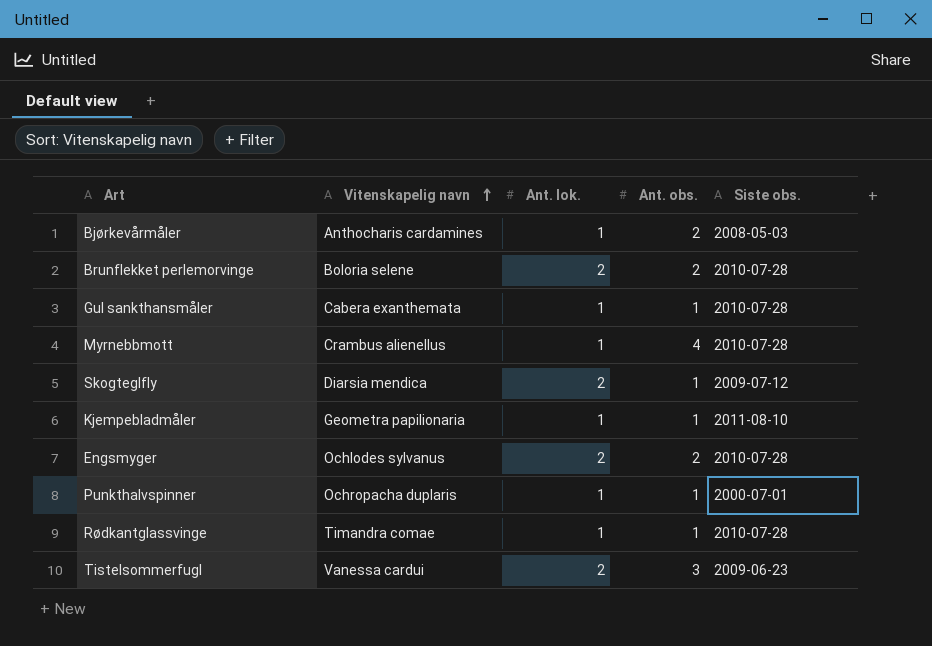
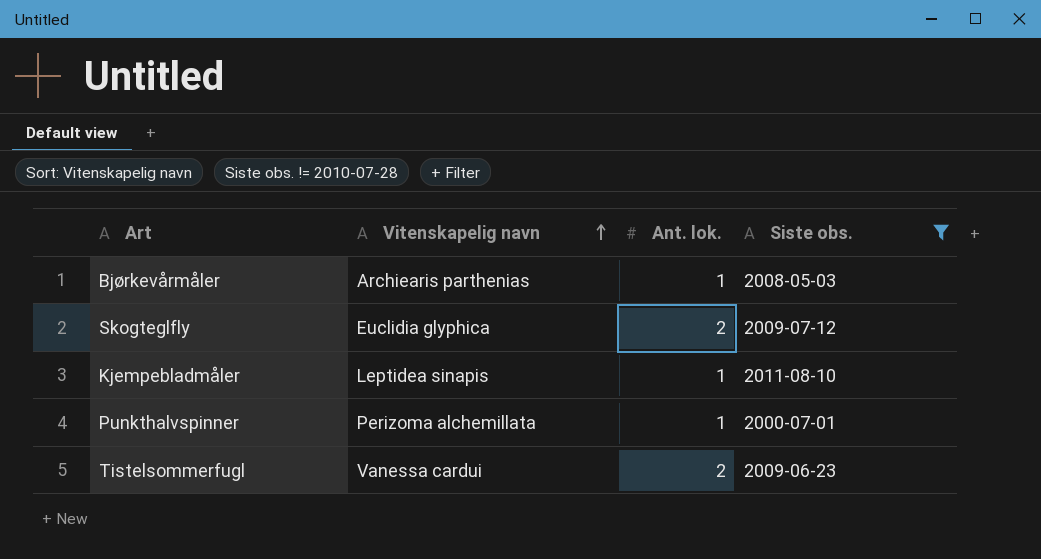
filter: none -> Siste obs. != 2010-07-28
column Ant. obs. | position: 4 -> none
Bjørkevårmåler | Vitenskapelig navn: Anthocharis cardamines -> Archiearis parthenias
Skogteglfly | Vitenskapelig navn: Diarsia mendica -> Euclidia glyphica
Kjempebladmåler | Vitenskapelig navn: Geometra papilionaria -> Leptidea sinapis
Punkthalvspinner | Vitenskapelig navn: Ochropacha duplaris -> Perizoma alchemillata

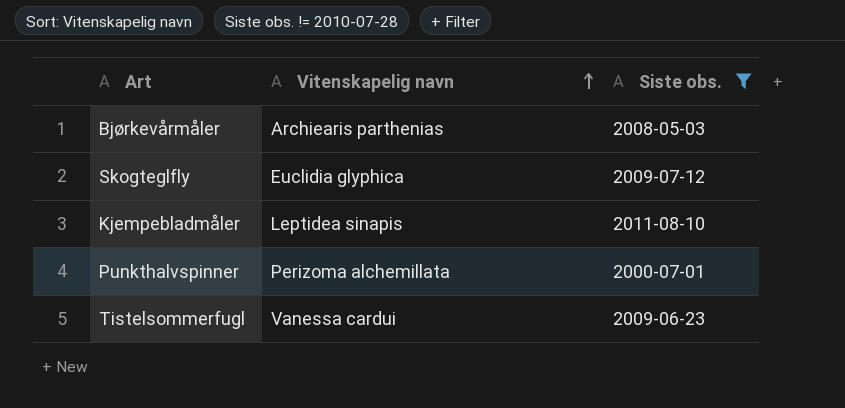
column Ant. lok. | position: 3 -> none

